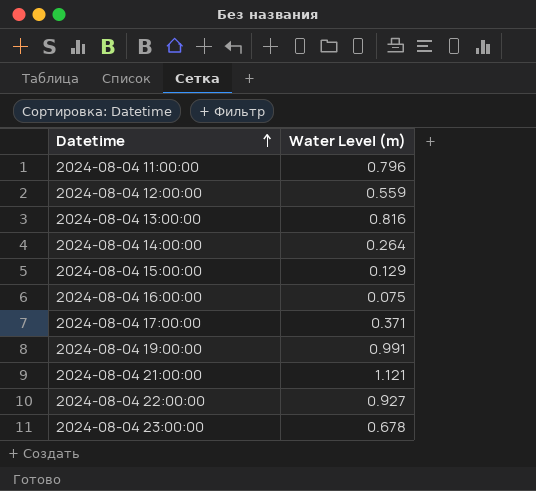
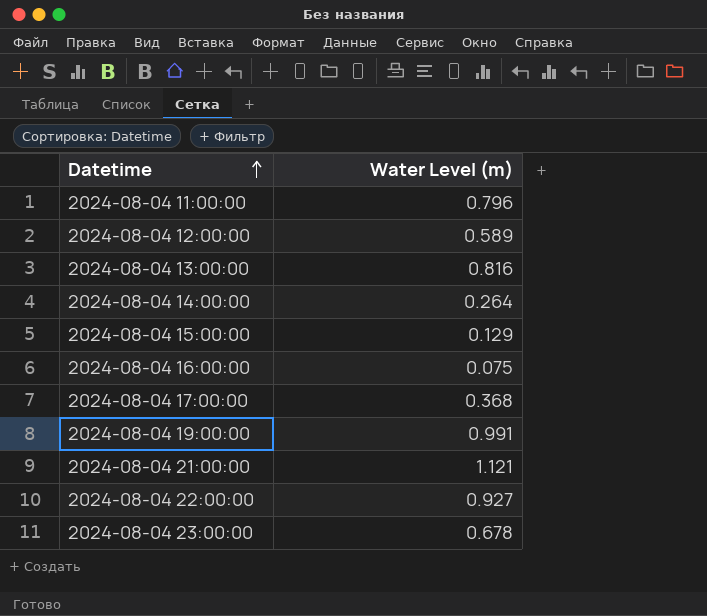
2024-08-04 12:00:00 | Water Level (m): 0.559 -> 0.589
2024-08-04 17:00:00 | Water Level (m): 0.371 -> 0.368

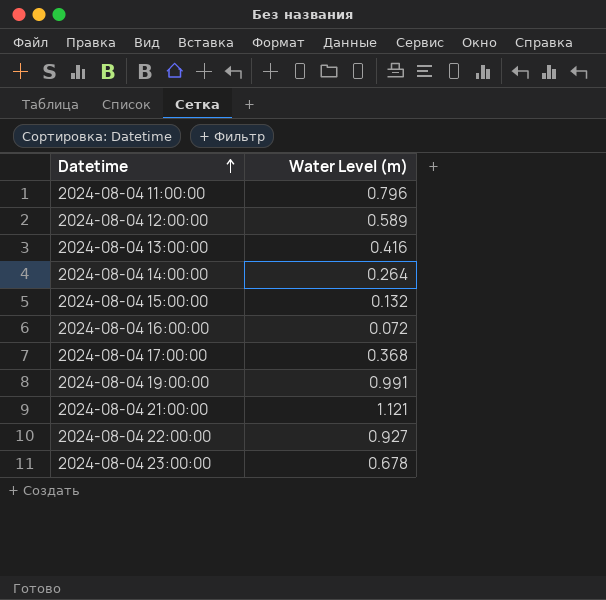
2024-08-04 13:00:00 | Water Level (m): 0.816 -> 0.416
2024-08-04 15:00:00 | Water Level (m): 0.129 -> 0.132
2024-08-04 16:00:00 | Water Level (m): 0.075 -> 0.072

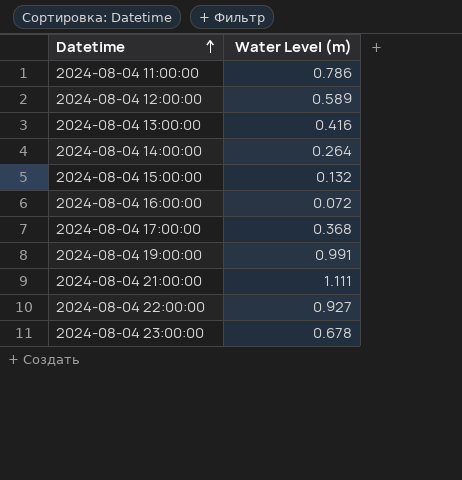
2024-08-04 11:00:00 | Water Level (m): 0.796 -> 0.786
2024-08-04 21:00:00 | Water Level (m): 1.121 -> 1.111

